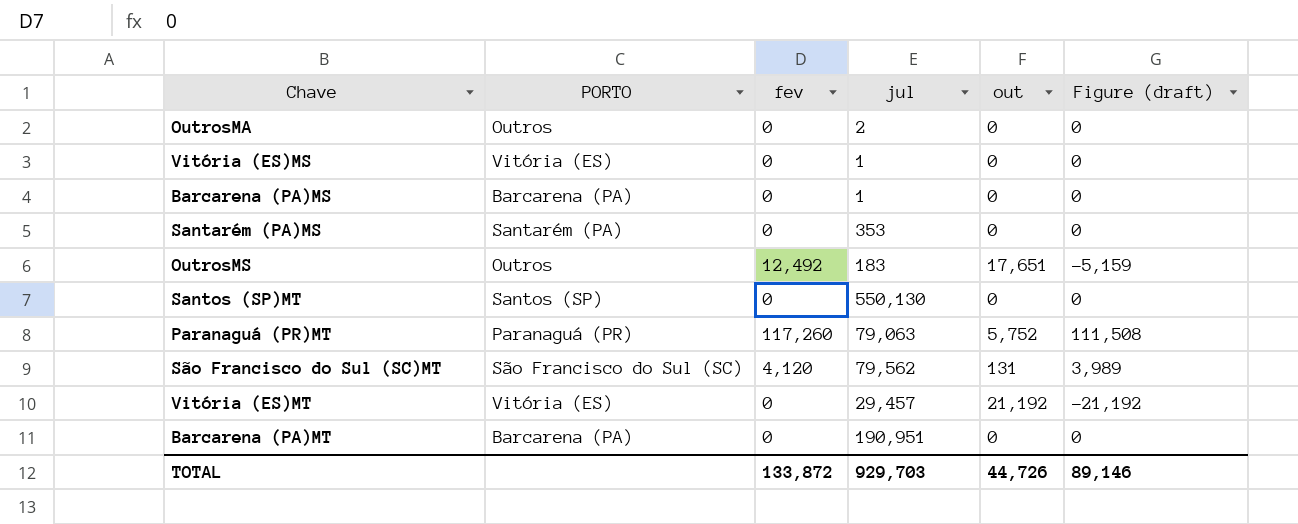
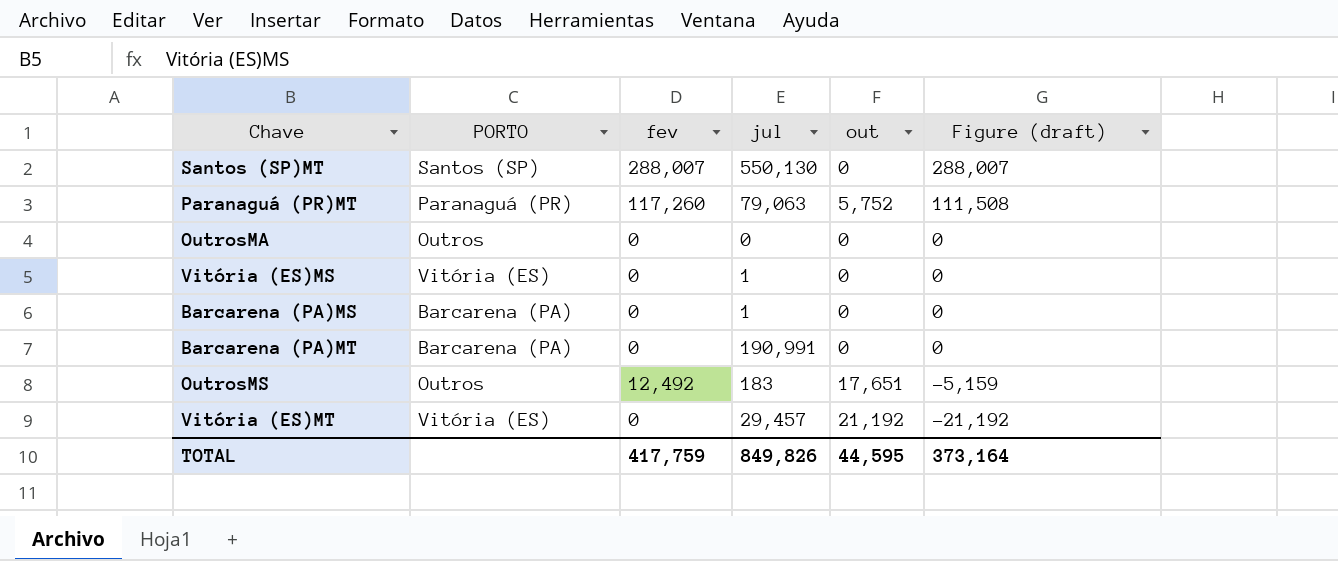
row order: none -> Figure (draft) descending
row Santarém (PA)MS: Santarém (PA) | 0 | 353 | 0 | 0 -> none
row São Francisco do Sul (SC)MT: São Francisco do Sul (SC) | 4,120 | 79,562 | 131 | 3,989 -> none
Santos (SP)MT | fev: 0 -> 288,007
Santos (SP)MT | Figure (draft): 0 -> 288,007
OutrosMA | jul: 2 -> 0
Barcarena (PA)MT | jul: 190,951 -> 190,991
TOTAL | fev: 133,872 -> 417,759
TOTAL | jul: 929,703 -> 849,826
TOTAL | out: 44,726 -> 44,595
TOTAL | Figure (draft): 89,146 -> 373,164

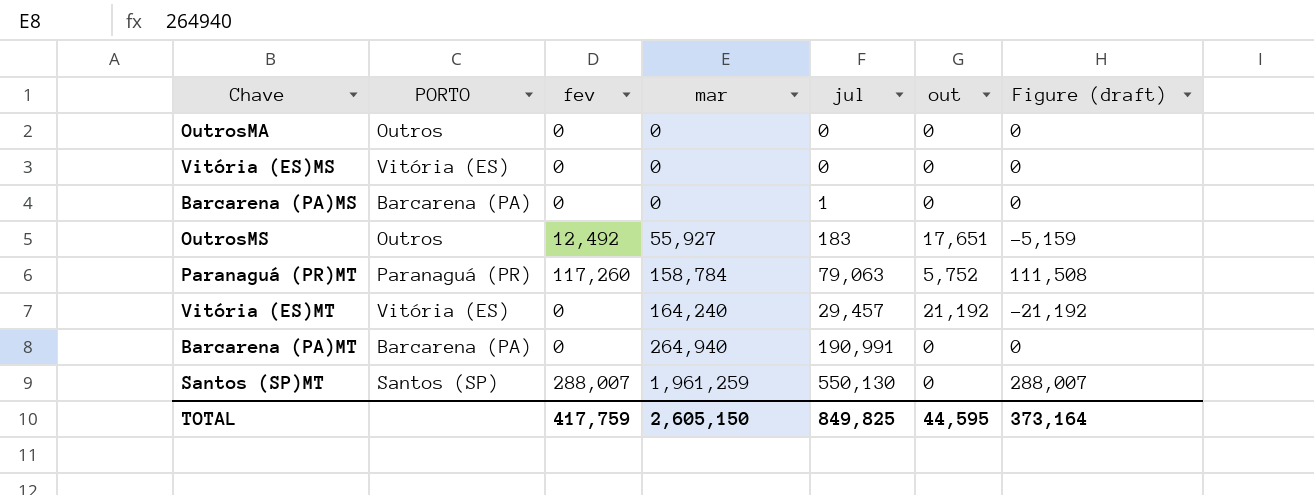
row order: Figure (draft) descending -> mar ascending
column mar | position: none -> 4
Vitória (ES)MS | jul: 1 -> 0
TOTAL | jul: 849,826 -> 849,825

